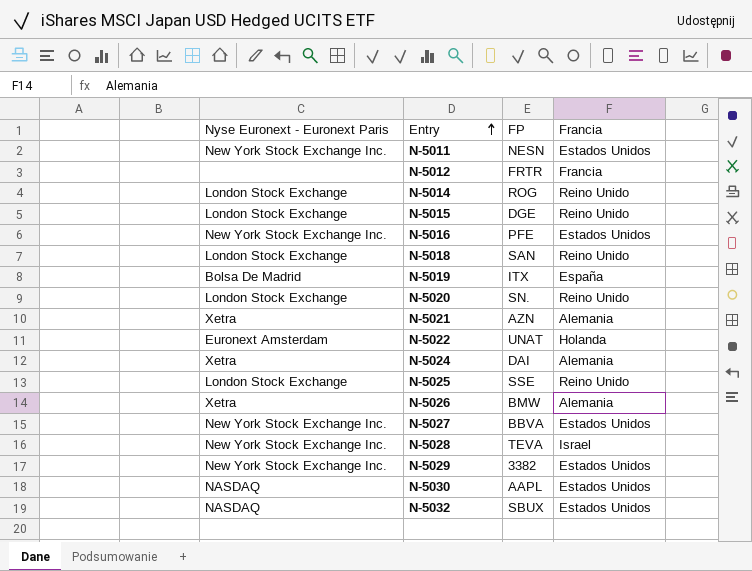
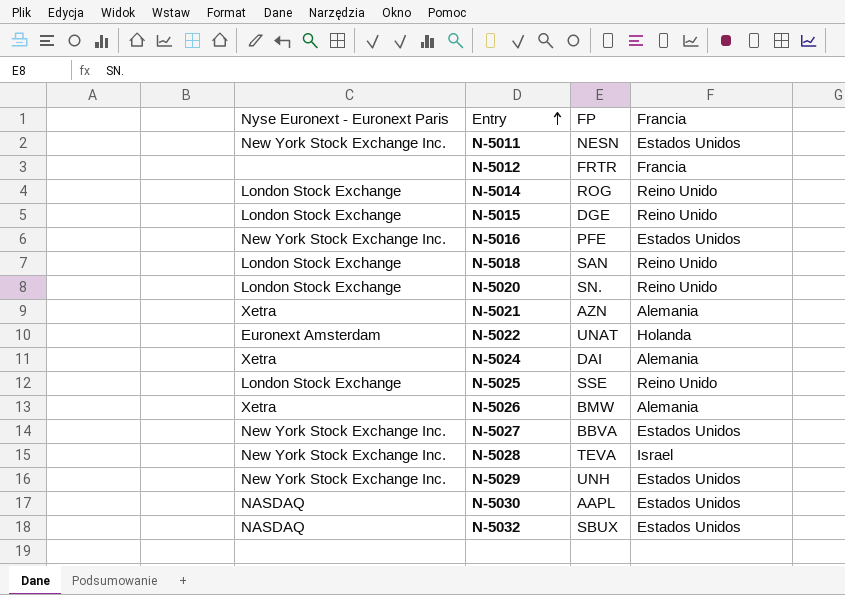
row N-5019: Bolsa De Madrid | ITX | España -> none
N-5029 | FP: 3382 -> UNH

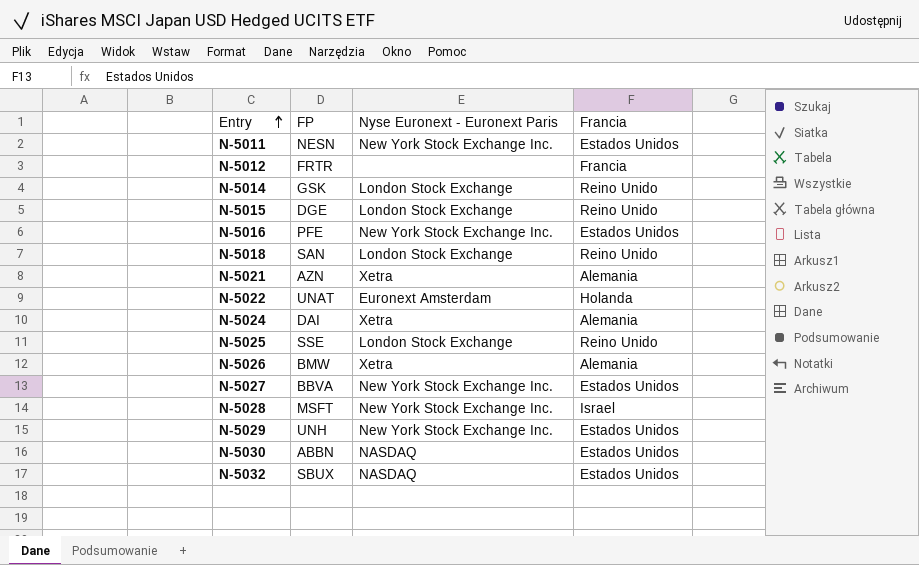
column Nyse Euronext - Euronext Paris | position: 1 -> 3
row N-5020: London Stock Exchange | SN. | Reino Unido -> none
N-5014 | FP: ROG -> GSK
N-5028 | FP: TEVA -> MSFT
N-5030 | FP: AAPL -> ABBN

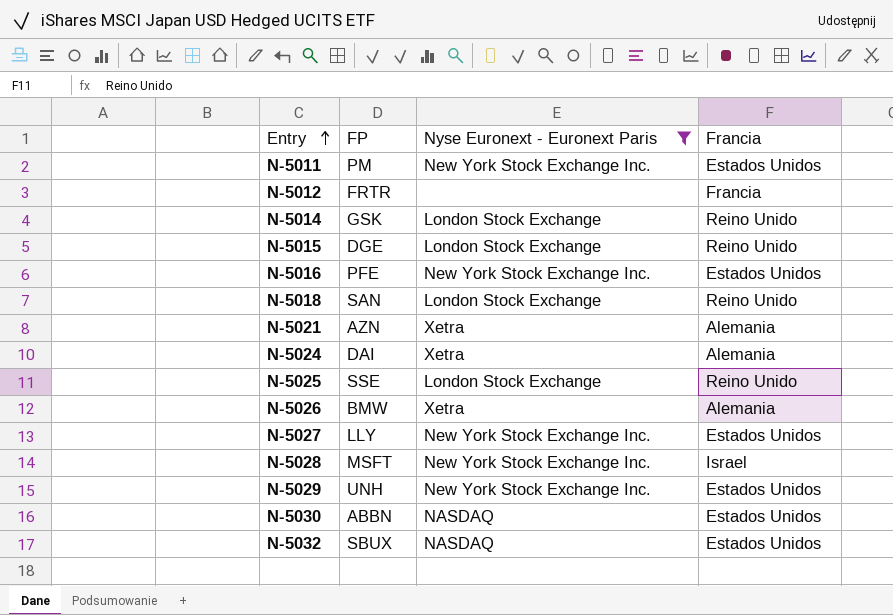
filter: none -> Nyse Euronext - Euronext Paris != Euronext Amsterdam
N-5011 | FP: NESN -> PM
N-5027 | FP: BBVA -> LLY

